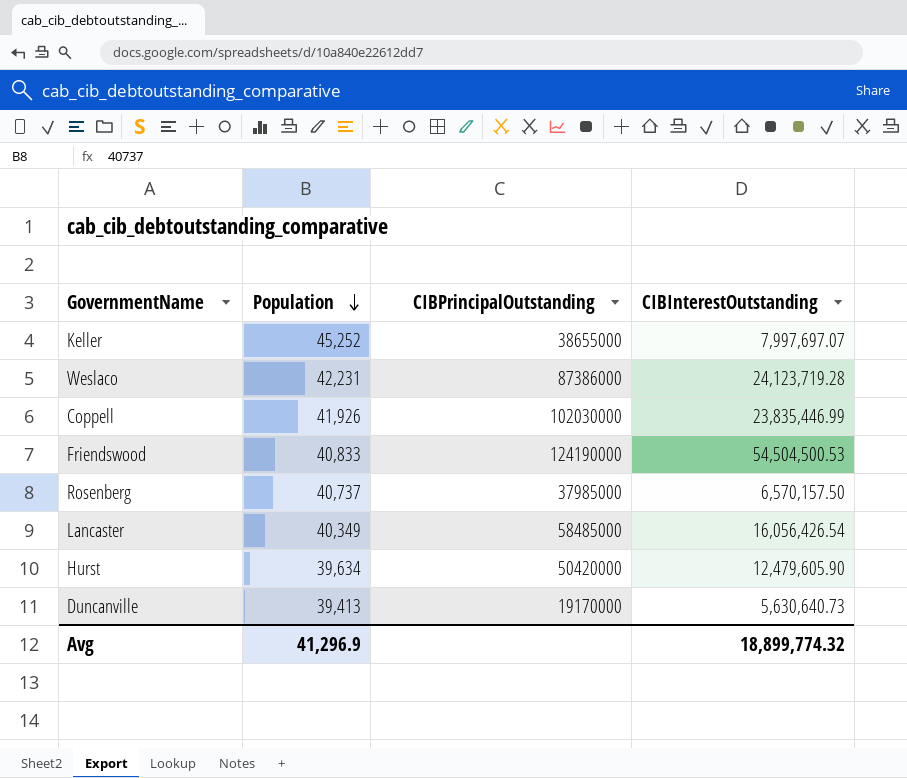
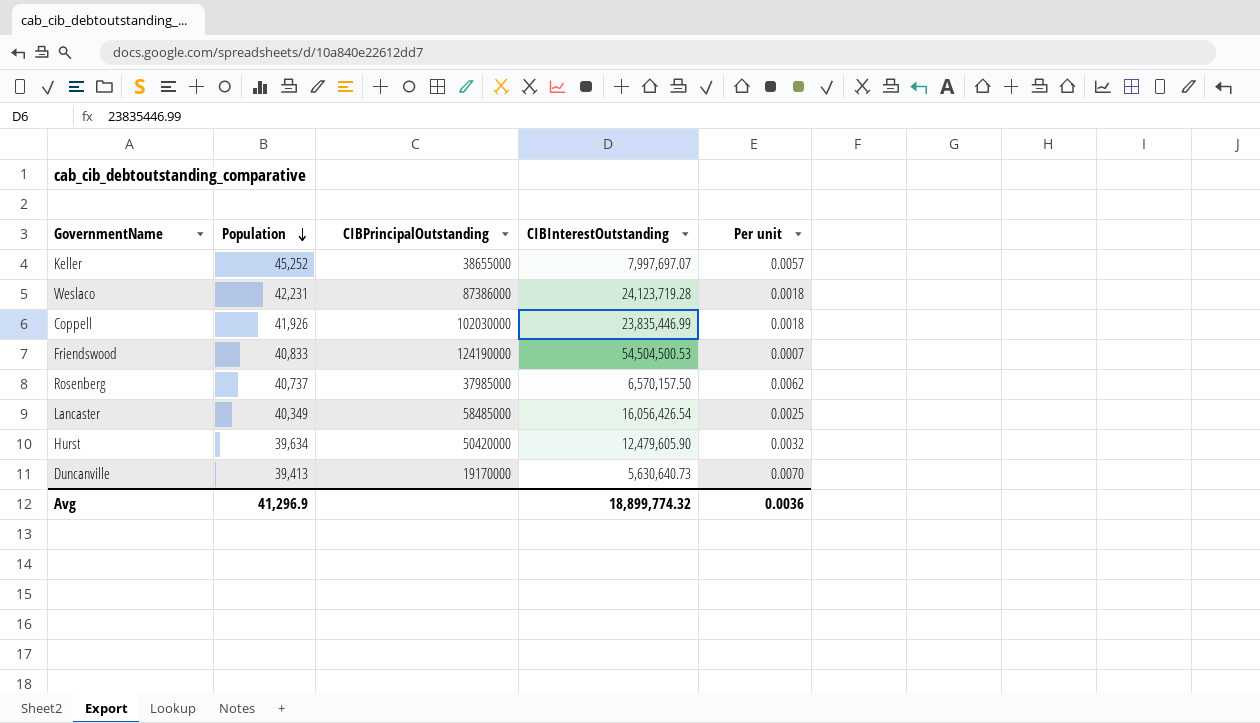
column Per unit | formula: none -> [Population] / [CIBInterestOutstanding]

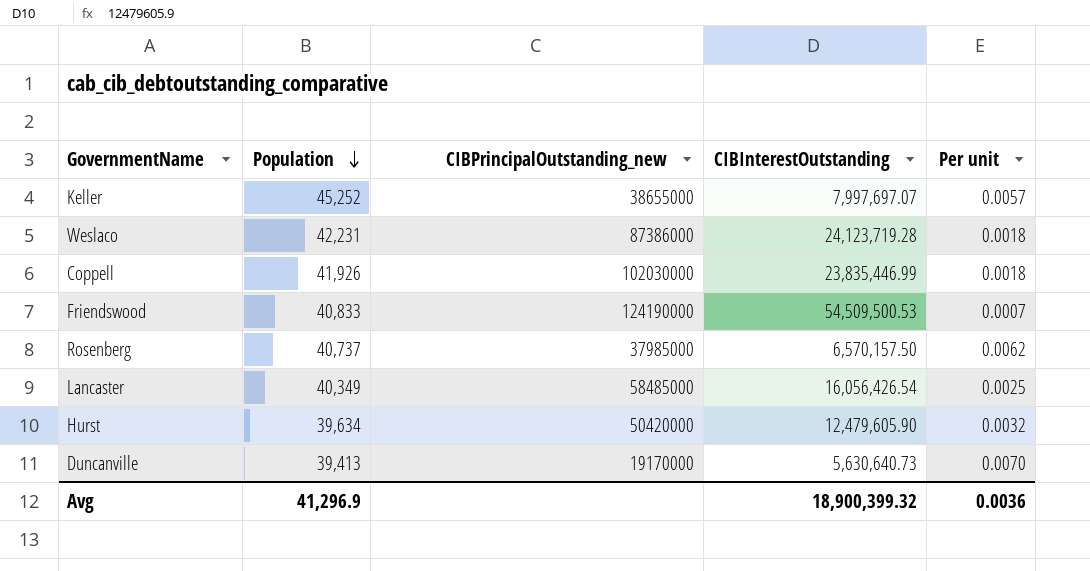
column name: CIBPrincipalOutstanding -> CIBPrincipalOutstanding_new
Friendswood | CIBInterestOutstanding: 54,504,500.53 -> 54,509,500.53
Avg | CIBInterestOutstanding: 18,899,774.32 -> 18,900,399.32

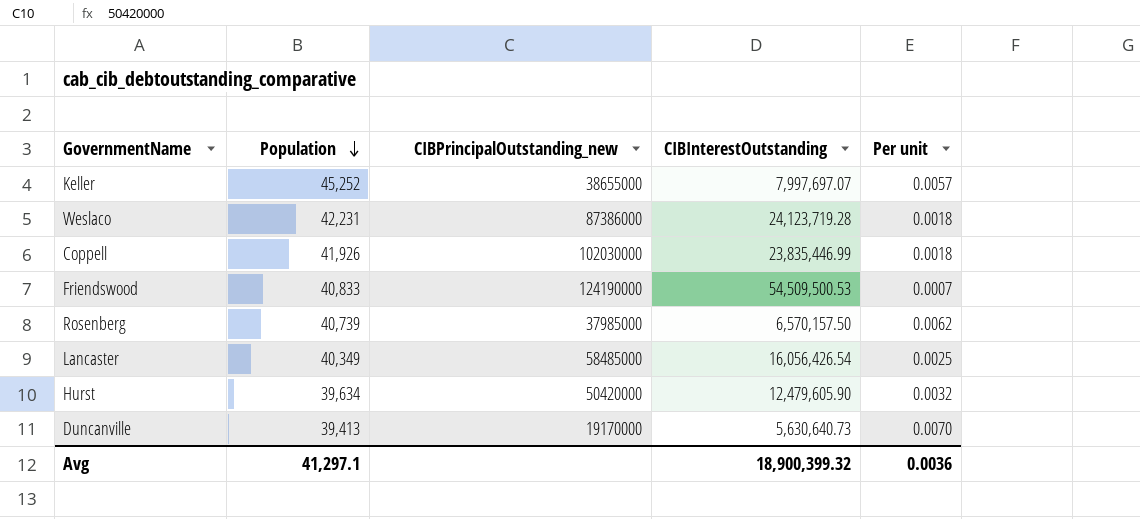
Rosenberg | Population: 40,737 -> 40,739
Avg | Population: 41,296.9 -> 41,297.1

